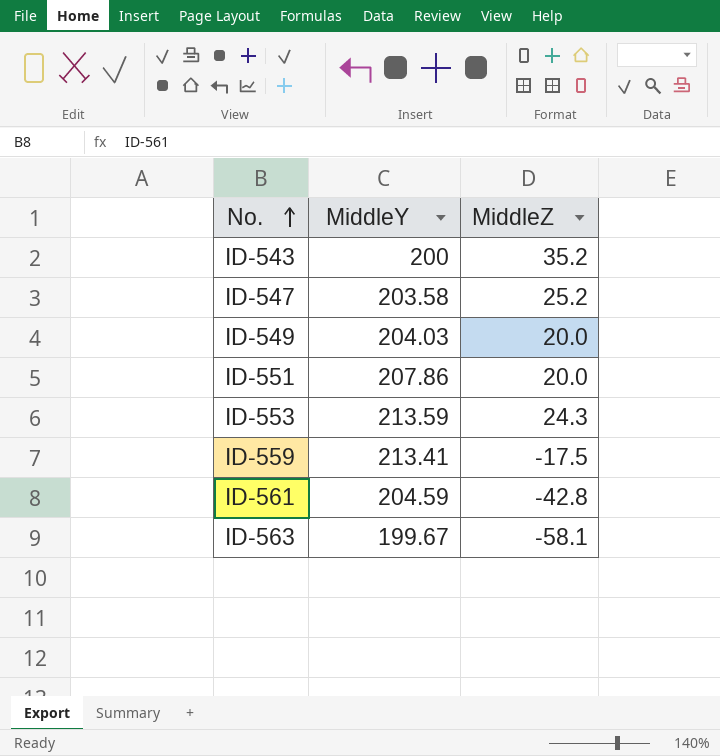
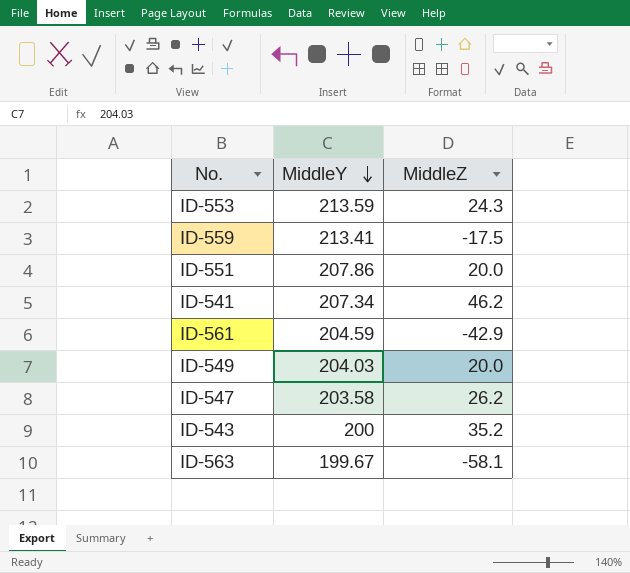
row order: No. ascending -> MiddleY descending
row ID-541: none -> 207.34 | 46.2
ID-561 | MiddleZ: -42.8 -> -42.9
ID-547 | MiddleZ: 25.2 -> 26.2

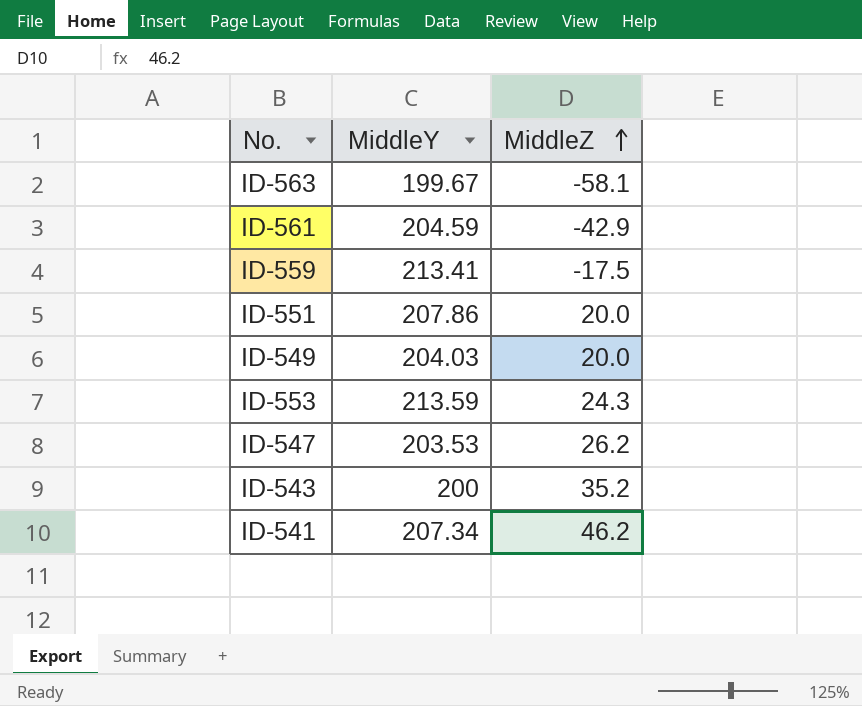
row order: MiddleY descending -> MiddleZ ascending
ID-547 | MiddleY: 203.58 -> 203.53

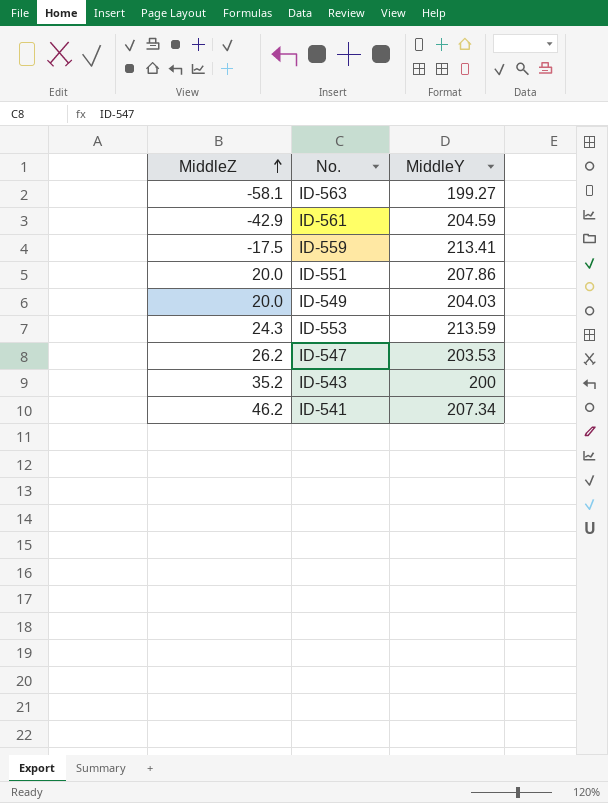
column MiddleZ | position: 3 -> 1
ID-563 | MiddleY: 199.67 -> 199.27

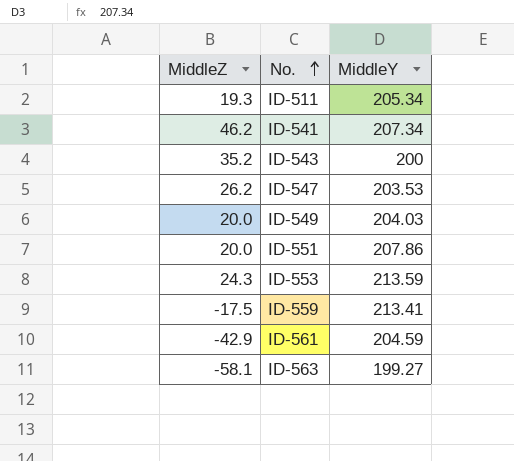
row order: MiddleZ ascending -> No. ascending
row ID-511: none -> 19.3 | 205.34

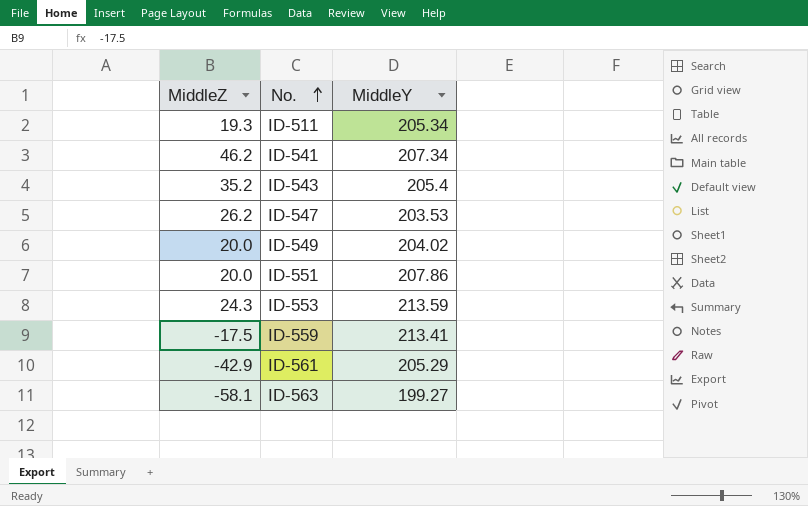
ID-543 | MiddleY: 200 -> 205.4
ID-549 | MiddleY: 204.03 -> 204.02
ID-561 | MiddleY: 204.59 -> 205.29

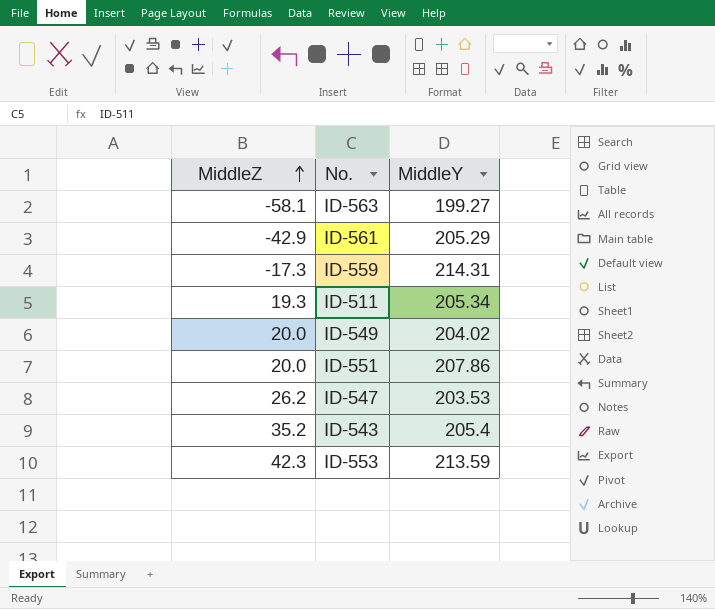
row order: No. ascending -> MiddleZ ascending
row ID-541: 46.2 | 207.34 -> none
ID-559 | MiddleZ: -17.5 -> -17.3
ID-559 | MiddleY: 213.41 -> 214.31
ID-553 | MiddleZ: 24.3 -> 42.3

